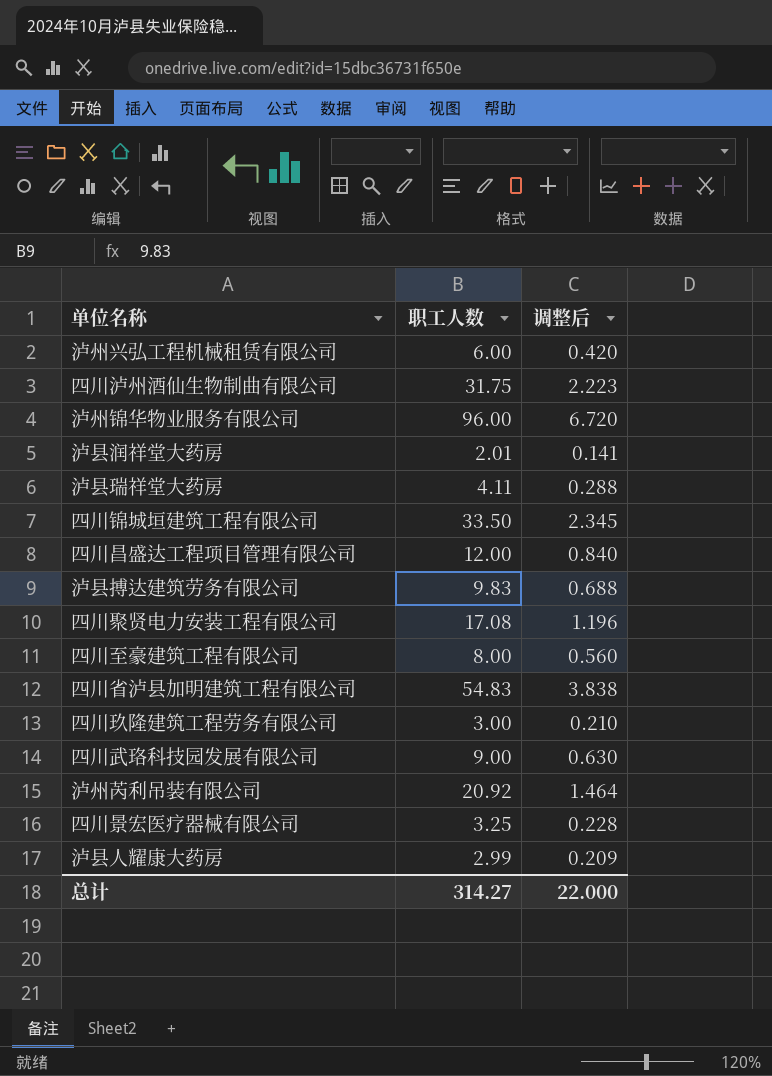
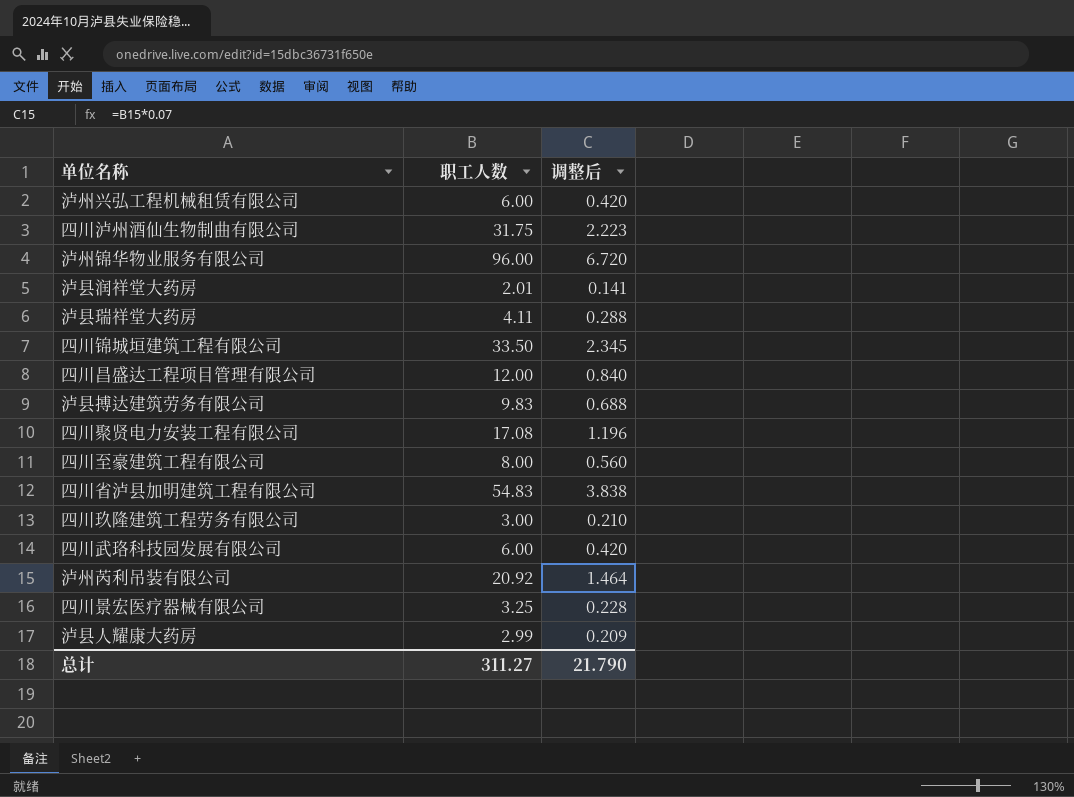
四川武珞科技园发展有限公司 | 职工人数: 9.00 -> 6.00
四川武珞科技园发展有限公司 | 调整后: 0.630 -> 0.420
总计 | 职工人数: 314.27 -> 311.27
总计 | 调整后: 22.000 -> 21.790

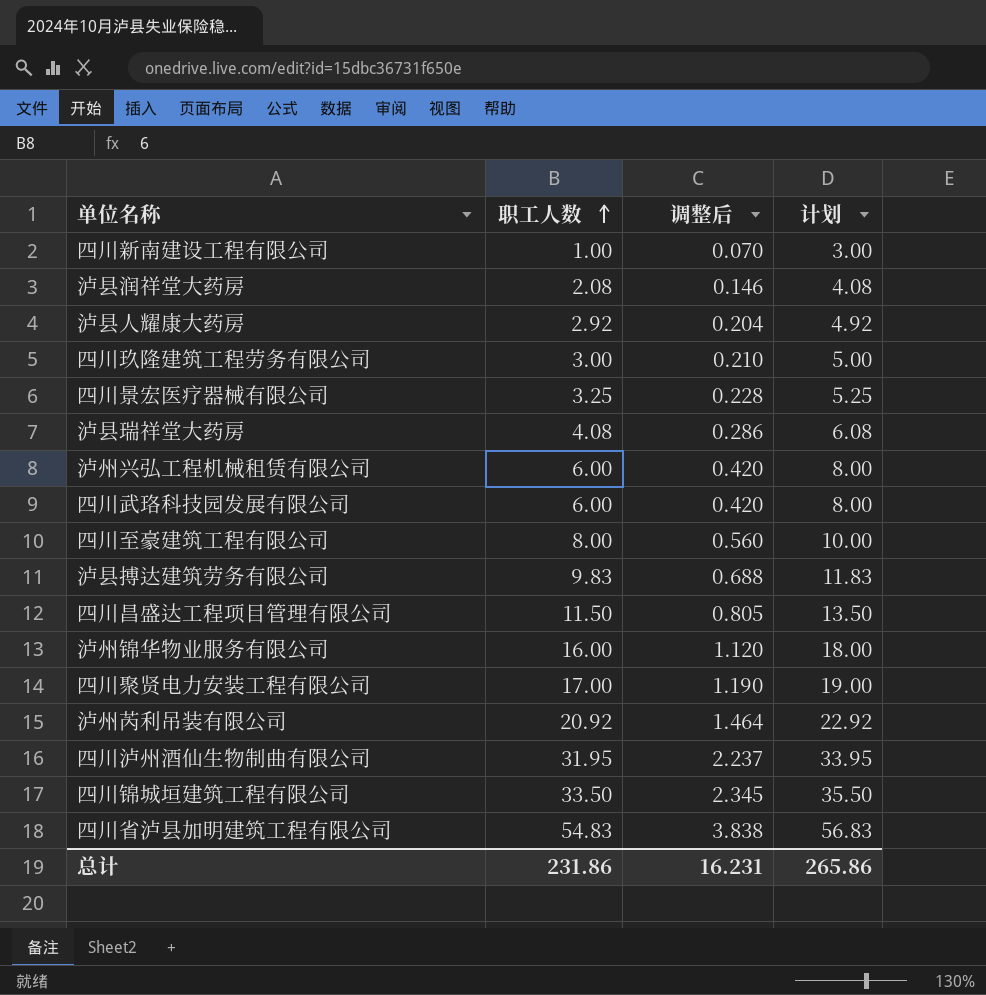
row order: none -> 职工人数 ascending
column 计划 | formula: none -> [职工人数] + 2
row 四川新南建设工程有限公司: none -> 1.00 | 0.070 | 3.00
泸县润祥堂大药房 | 职工人数: 2.01 -> 2.08
泸县润祥堂大药房 | 调整后: 0.141 -> 0.146
泸县人耀康大药房 | 职工人数: 2.99 -> 2.92
泸县人耀康大药房 | 调整后: 0.209 -> 0.204
泸县瑞祥堂大药房 | 职工人数: 4.11 -> 4.08
泸县瑞祥堂大药房 | 调整后: 0.288 -> 0.286
四川昌盛达工程项目管理有限公司 | 职工人数: 12.00 -> 11.50
四川昌盛达工程项目管理有限公司 | 调整后: 0.840 -> 0.805
泸州锦华物业服务有限公司 | 职工人数: 96.00 -> 16.00
泸州锦华物业服务有限公司 | 调整后: 6.720 -> 1.120
四川聚贤电力安装工程有限公司 | 职工人数: 17.08 -> 17.00
四川聚贤电力安装工程有限公司 | 调整后: 1.196 -> 1.190
四川泸州酒仙生物制曲有限公司 | 职工人数: 31.75 -> 31.95
四川泸州酒仙生物制曲有限公司 | 调整后: 2.223 -> 2.237
总计 | 职工人数: 311.27 -> 231.86
总计 | 调整后: 21.790 -> 16.231

